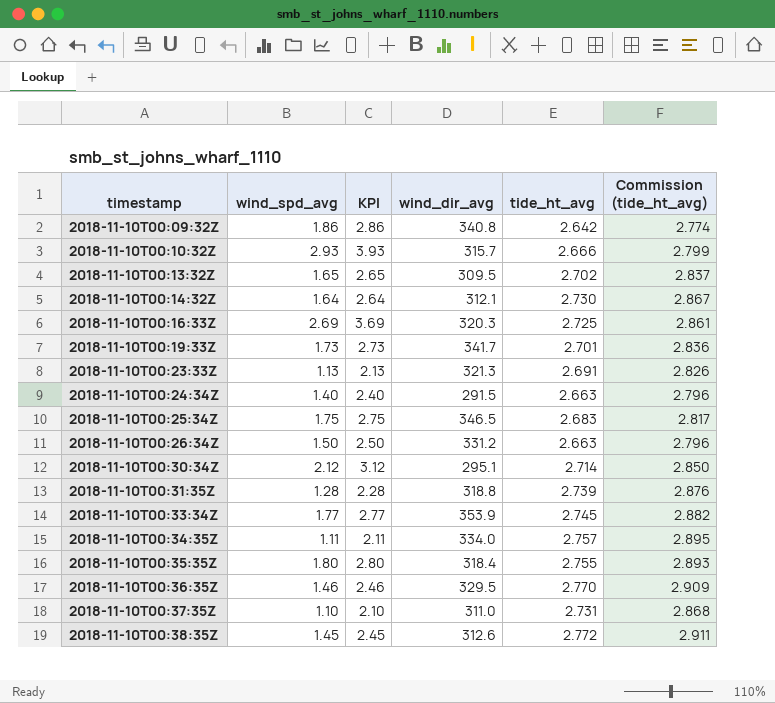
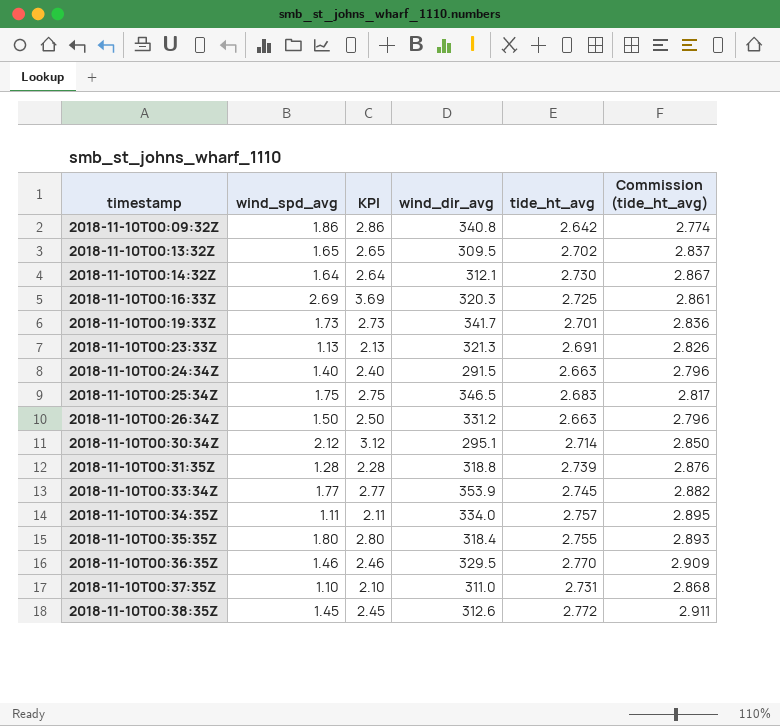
row 2018-11-10T00:10:32Z: 2.93 | 3.93 | 315.7 | 2.666 | 2.799 -> none

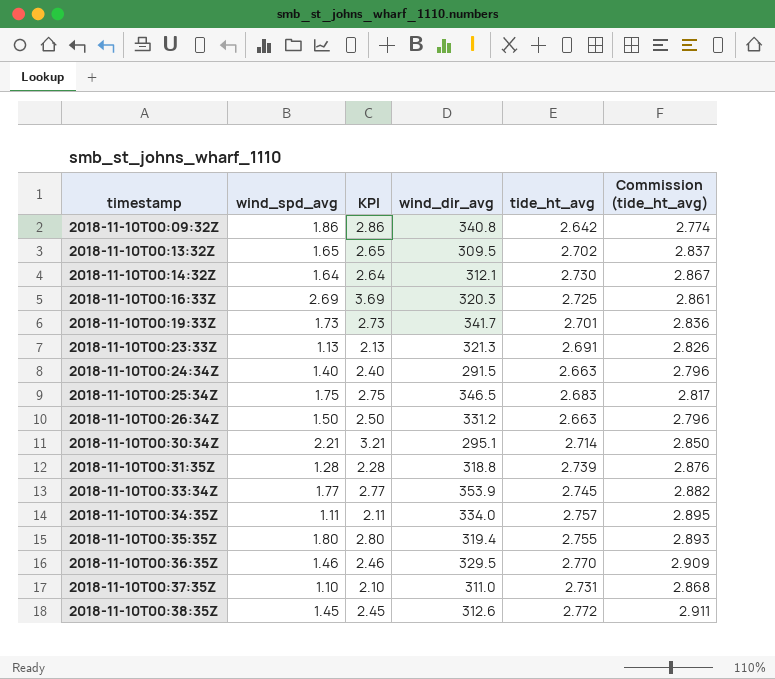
2018-11-10T00:30:34Z | wind_spd_avg: 2.12 -> 2.21
2018-11-10T00:30:34Z | KPI: 3.12 -> 3.21
2018-11-10T00:35:35Z | wind_dir_avg: 318.4 -> 319.4

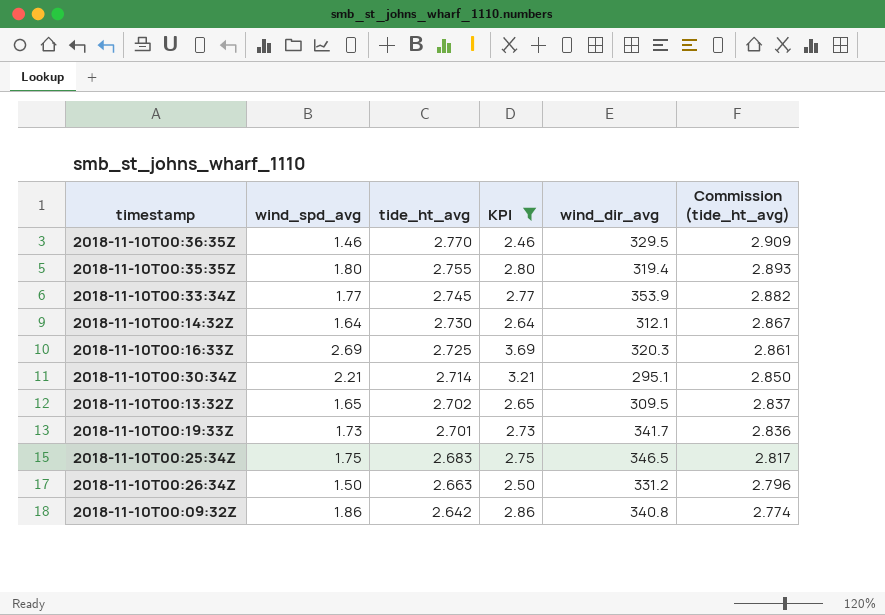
filter: none -> KPI >= 2.46
row order: timestamp ascending -> tide_ht_avg descending
column tide_ht_avg | position: 5 -> 3

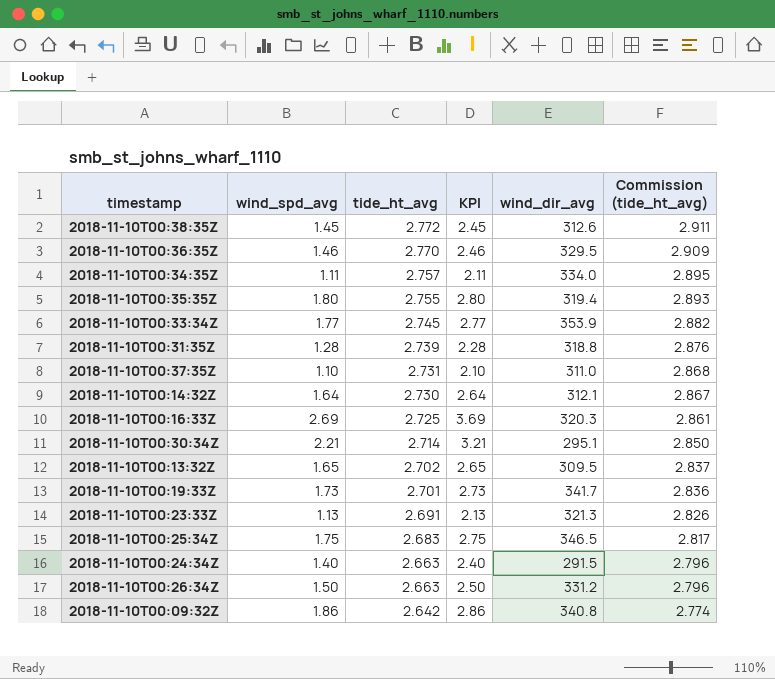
filter: KPI >= 2.46 -> none

